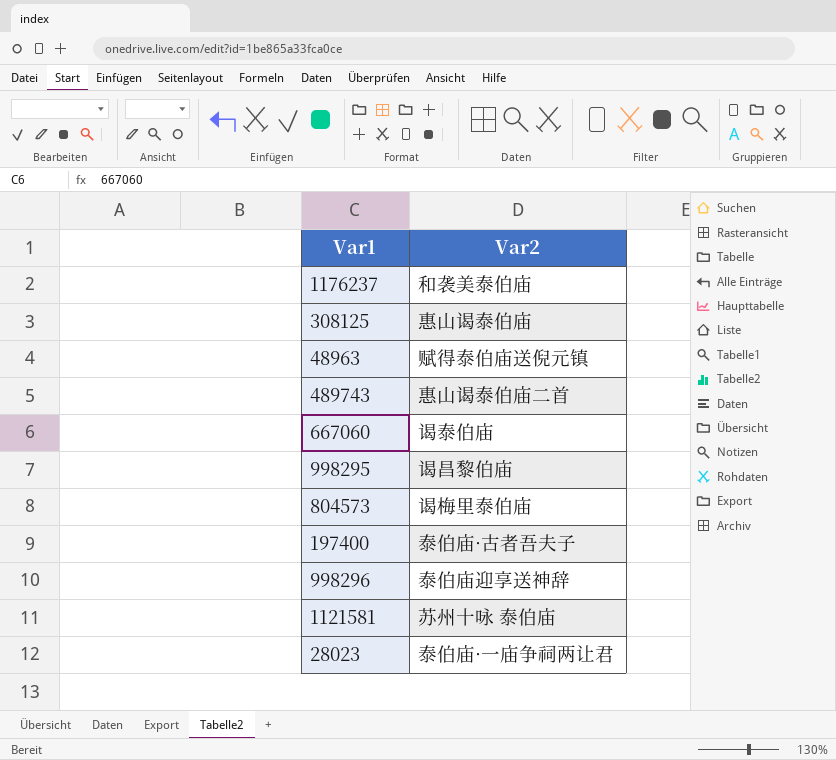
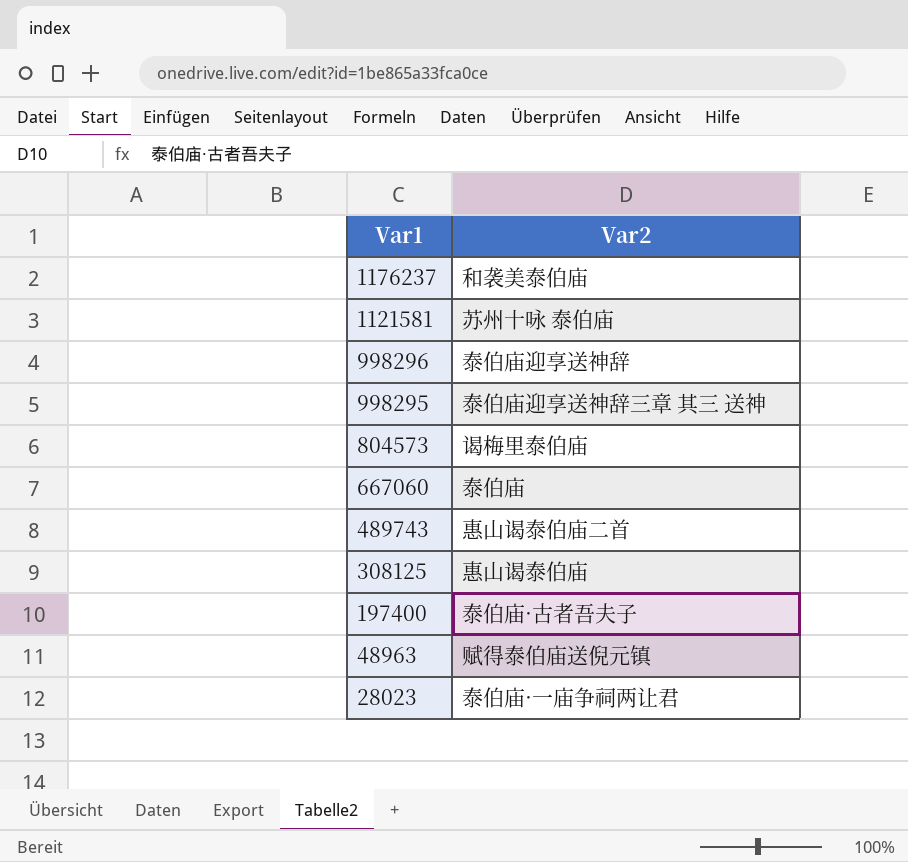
row order: none -> Var1 descending
998295 | Var2: 谒昌黎伯庙 -> 泰伯庙迎享送神辞三章 其三 送神
667060 | Var2: 谒泰伯庙 -> 泰伯庙

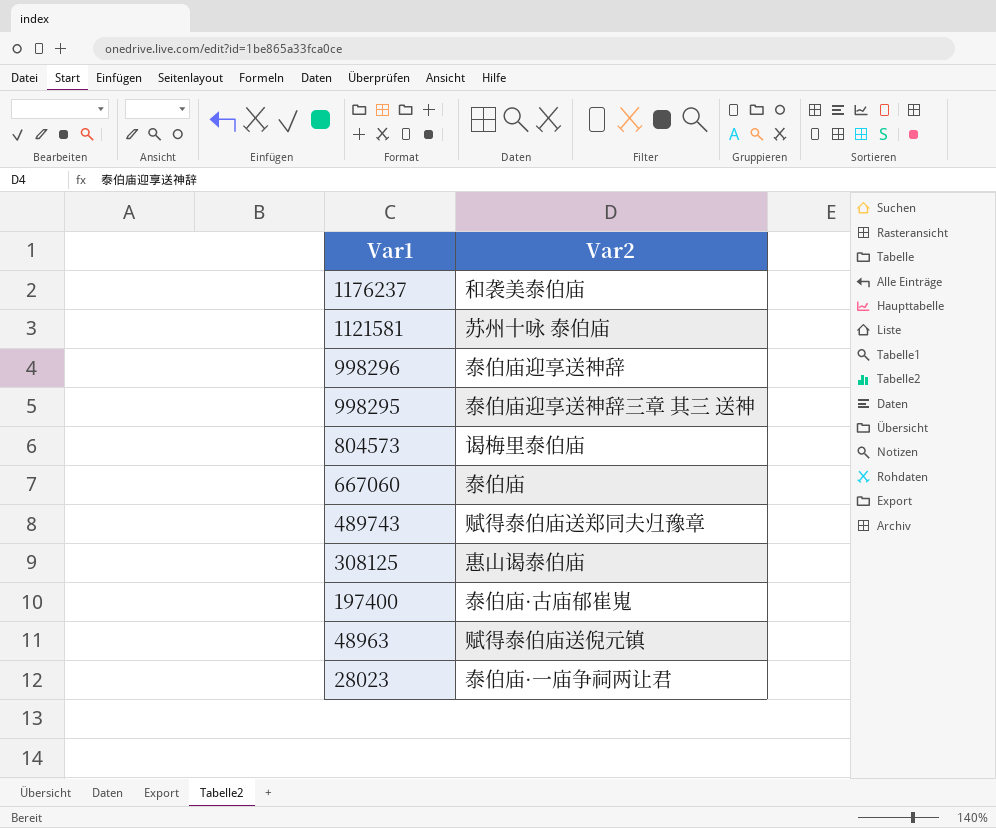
489743 | Var2: 惠山谒泰伯庙二首 -> 赋得泰伯庙送郑同夫归豫章
197400 | Var2: 泰伯庙·古者吾夫子 -> 泰伯庙·古庙郁崔嵬

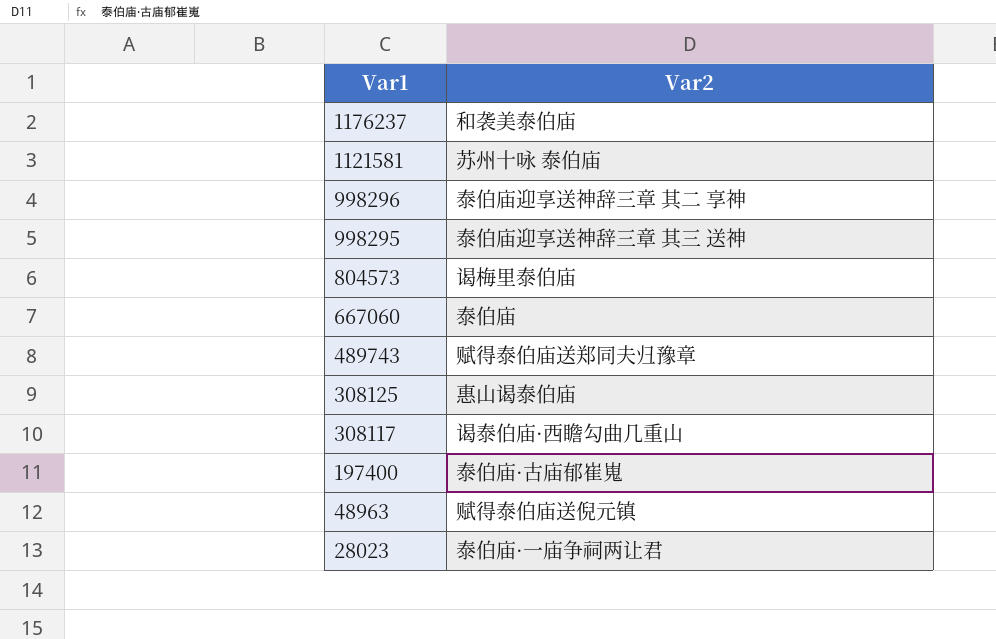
998296 | Var2: 泰伯庙迎享送神辞 -> 泰伯庙迎享送神辞三章 其二 享神
row 308117: none -> 谒泰伯庙·西瞻勾曲几重山

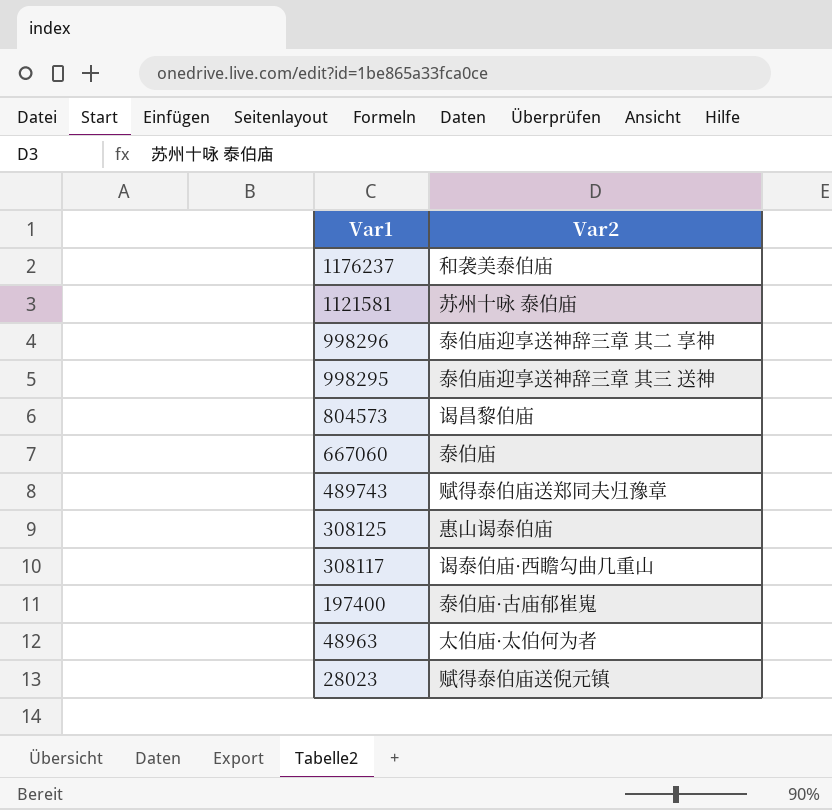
804573 | Var2: 谒梅里泰伯庙 -> 谒昌黎伯庙
48963 | Var2: 赋得泰伯庙送倪元镇 -> 太伯庙·太伯何为者
28023 | Var2: 泰伯庙·一庙争祠两让君 -> 赋得泰伯庙送倪元镇

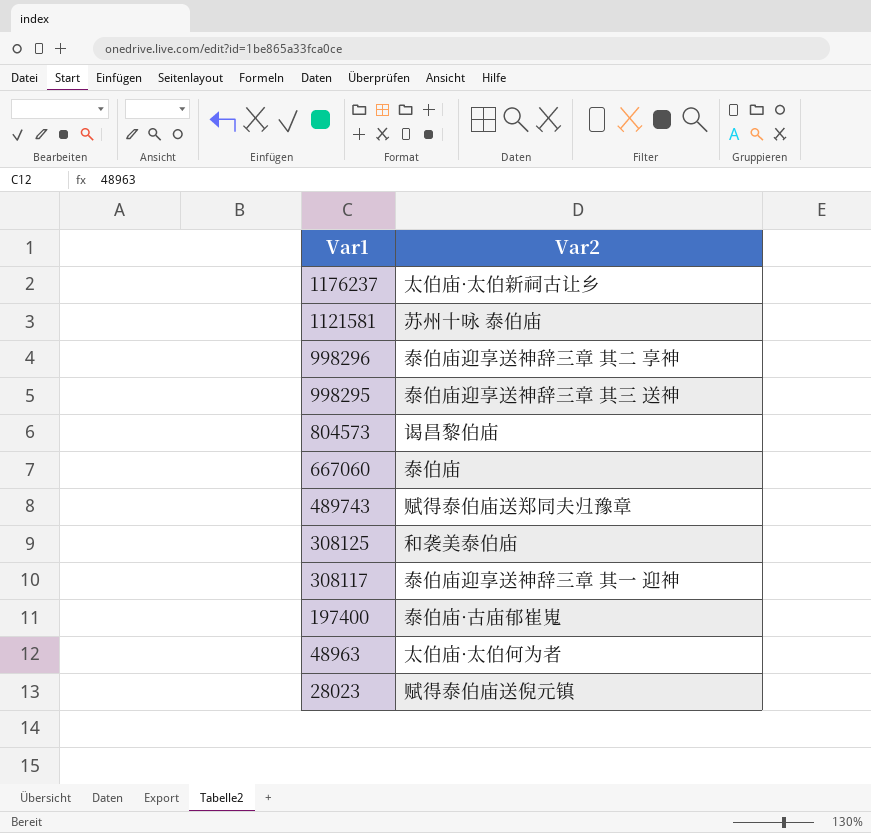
1176237 | Var2: 和袭美泰伯庙 -> 太伯庙·太伯新祠古让乡
308125 | Var2: 惠山谒泰伯庙 -> 和袭美泰伯庙
308117 | Var2: 谒泰伯庙·西瞻勾曲几重山 -> 泰伯庙迎享送神辞三章 其一 迎神

